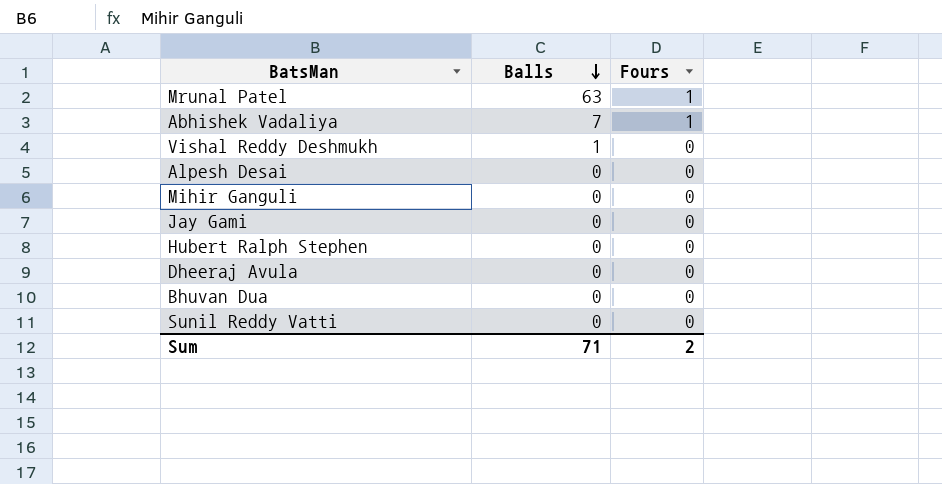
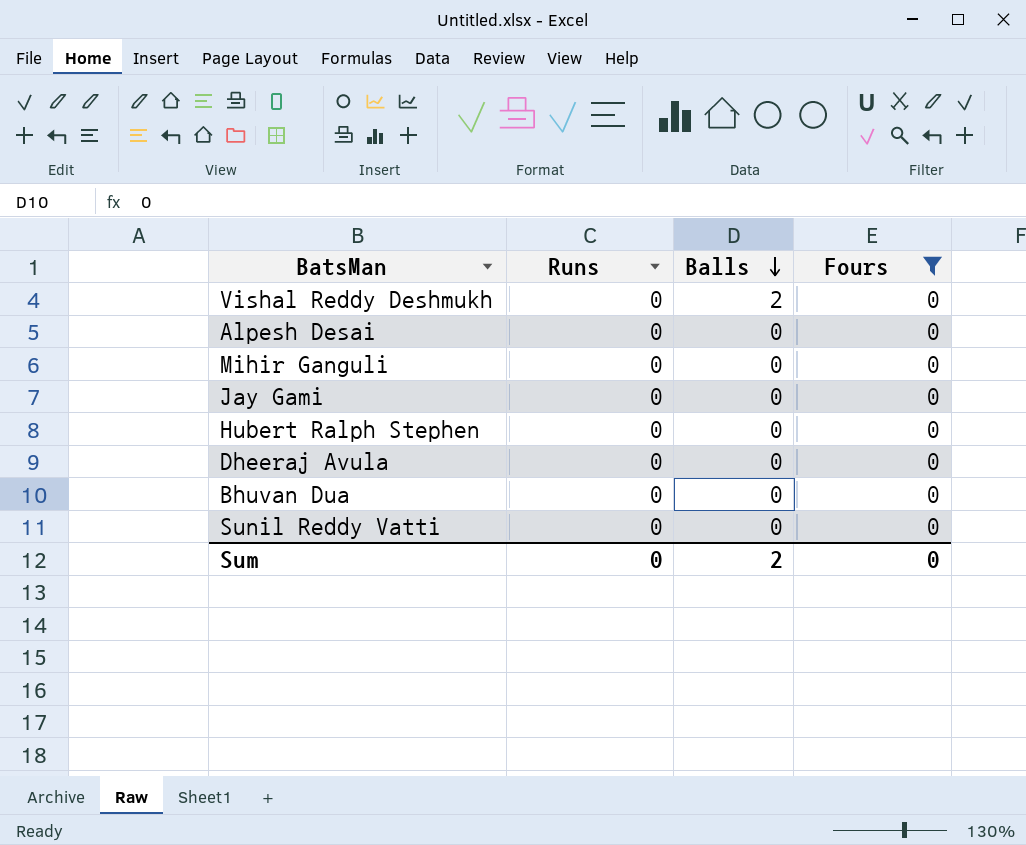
filter: none -> Fours = 0
column Runs | position: none -> 2
Vishal Reddy Deshmukh | Balls: 1 -> 2
Sum | Balls: 71 -> 2
Sum | Fours: 2 -> 0

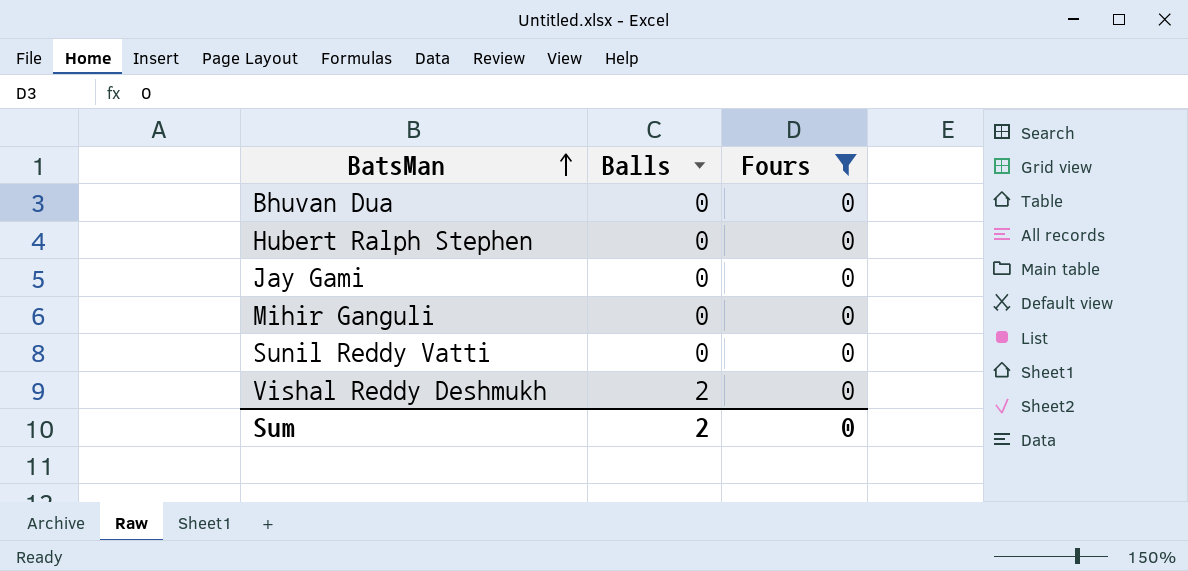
row order: Balls descending -> BatsMan ascending
column Runs | position: 2 -> none
row Alpesh Desai: 0 | 0 | 0 -> none
row Dheeraj Avula: 0 | 0 | 0 -> none

